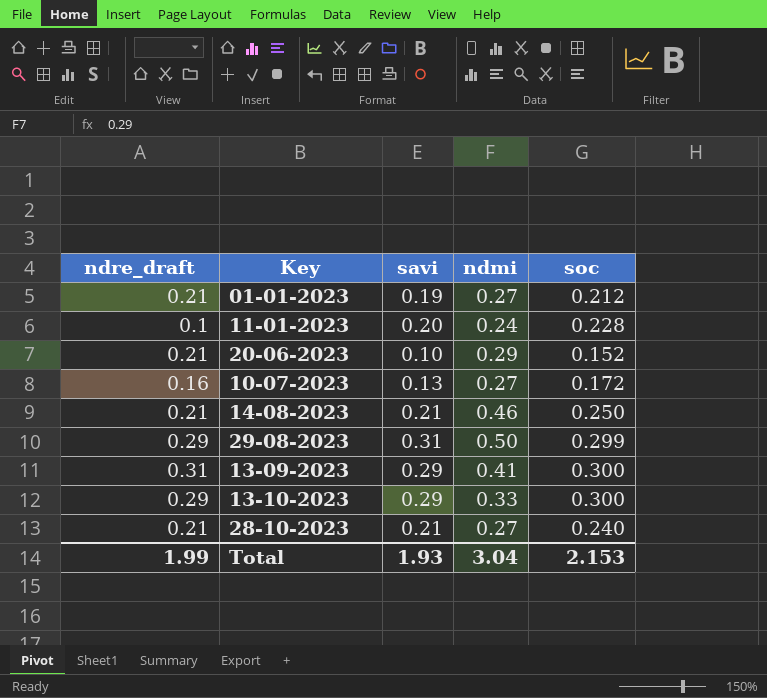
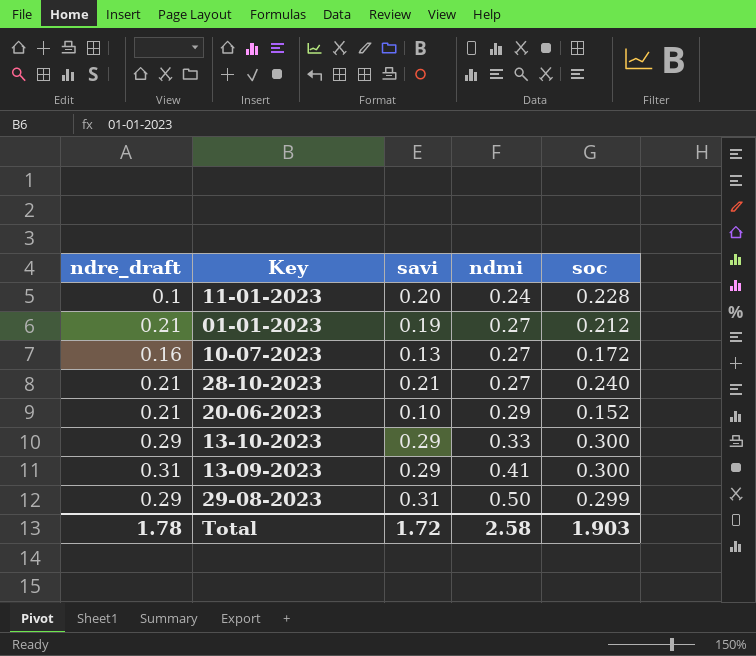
row order: Key ascending -> ndmi ascending
row 14-08-2023: 0.21 | 0.21 | 0.46 | 0.250 -> none
Total | ndre_draft: 1.99 -> 1.78
Total | savi: 1.93 -> 1.72
Total | ndmi: 3.04 -> 2.58
Total | soc: 2.153 -> 1.903

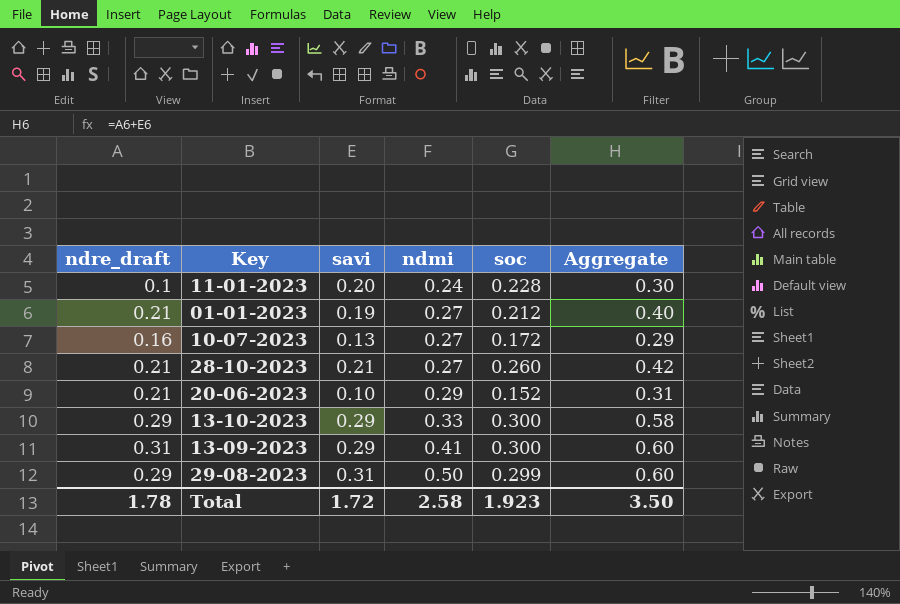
column Aggregate | formula: none -> [ndre_draft] + [savi]
28-10-2023 | soc: 0.240 -> 0.260
Total | soc: 1.903 -> 1.923

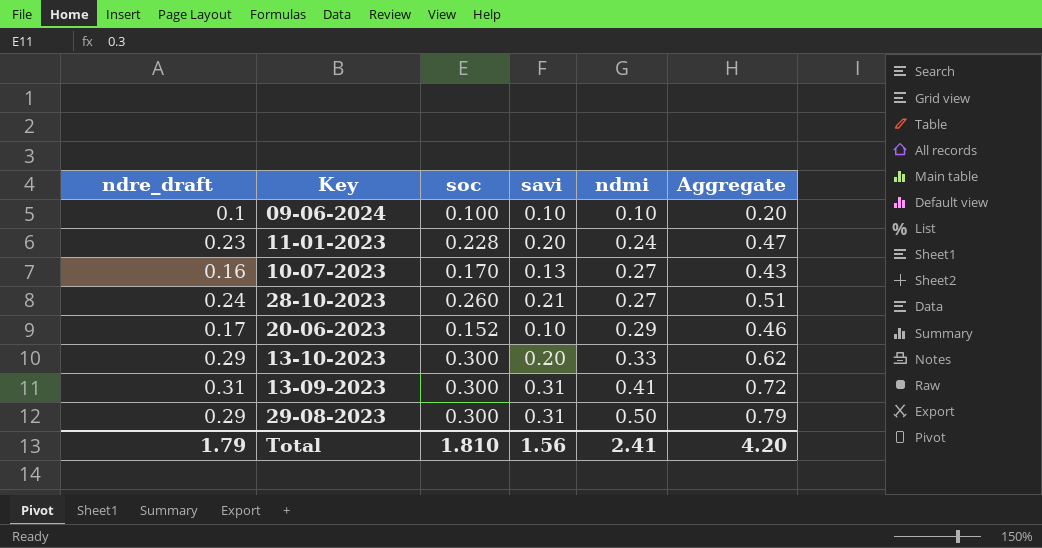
column soc | position: 5 -> 3
column Aggregate | formula: [ndre_draft] + [savi] -> [ndre_draft] + [ndmi]
row 01-01-2023: 0.21 | 0.19 | 0.27 | 0.212 | 0.40 -> none
row 09-06-2024: none -> 0.1 | 0.100 | 0.10 | 0.10 | 0.20
11-01-2023 | ndre_draft: 0.1 -> 0.23
10-07-2023 | soc: 0.172 -> 0.170
28-10-2023 | ndre_draft: 0.21 -> 0.24
20-06-2023 | ndre_draft: 0.21 -> 0.17
13-10-2023 | savi: 0.29 -> 0.20
13-09-2023 | savi: 0.29 -> 0.31
29-08-2023 | soc: 0.299 -> 0.300
Total | ndre_draft: 1.78 -> 1.79
Total | soc: 1.923 -> 1.810
Total | savi: 1.72 -> 1.56
Total | ndmi: 2.58 -> 2.41
Total | Aggregate: 3.50 -> 4.20

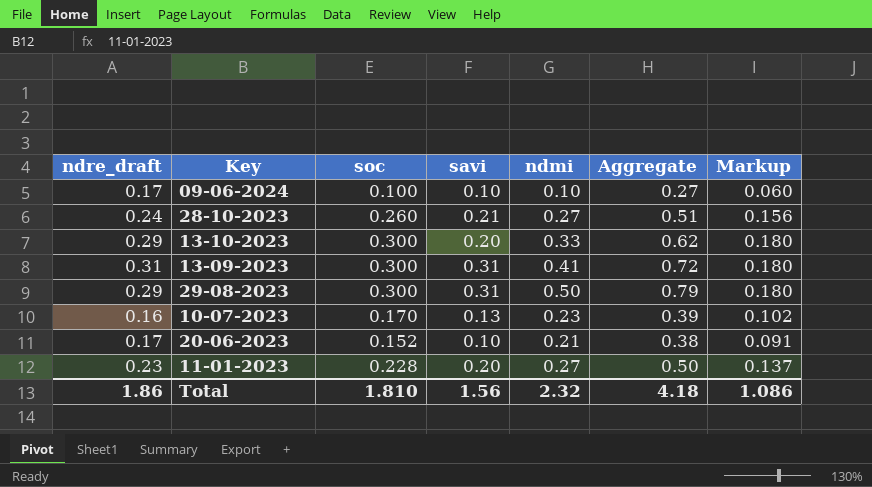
row order: ndmi ascending -> Key descending
column Markup | formula: none -> [soc] * 0.6
09-06-2024 | ndre_draft: 0.1 -> 0.17
09-06-2024 | Aggregate: 0.20 -> 0.27
10-07-2023 | ndmi: 0.27 -> 0.23
10-07-2023 | Aggregate: 0.43 -> 0.39
20-06-2023 | ndmi: 0.29 -> 0.21
20-06-2023 | Aggregate: 0.46 -> 0.38
11-01-2023 | ndmi: 0.24 -> 0.27
11-01-2023 | Aggregate: 0.47 -> 0.50
Total | ndre_draft: 1.79 -> 1.86
Total | ndmi: 2.41 -> 2.32
Total | Aggregate: 4.20 -> 4.18

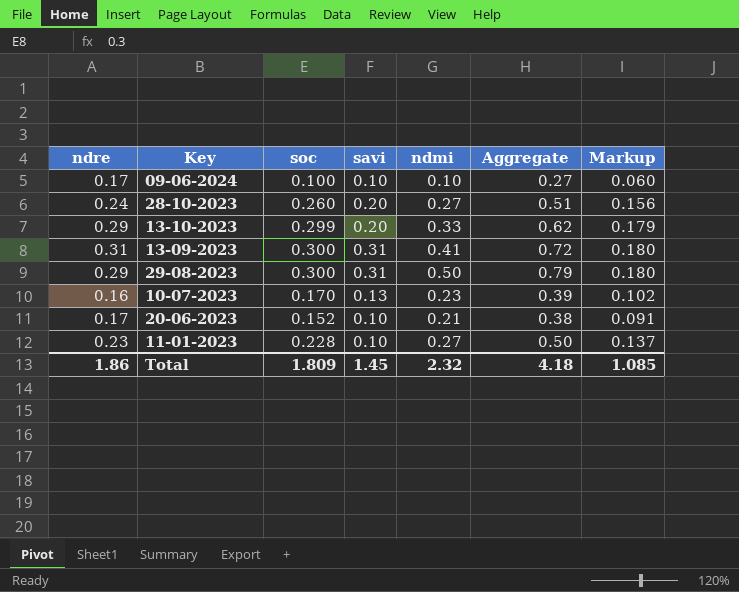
column name: ndre_draft -> ndre
28-10-2023 | savi: 0.21 -> 0.20
13-10-2023 | soc: 0.300 -> 0.299
13-10-2023 | Markup: 0.180 -> 0.179
11-01-2023 | savi: 0.20 -> 0.10
Total | soc: 1.810 -> 1.809
Total | savi: 1.56 -> 1.45
Total | Markup: 1.086 -> 1.085

